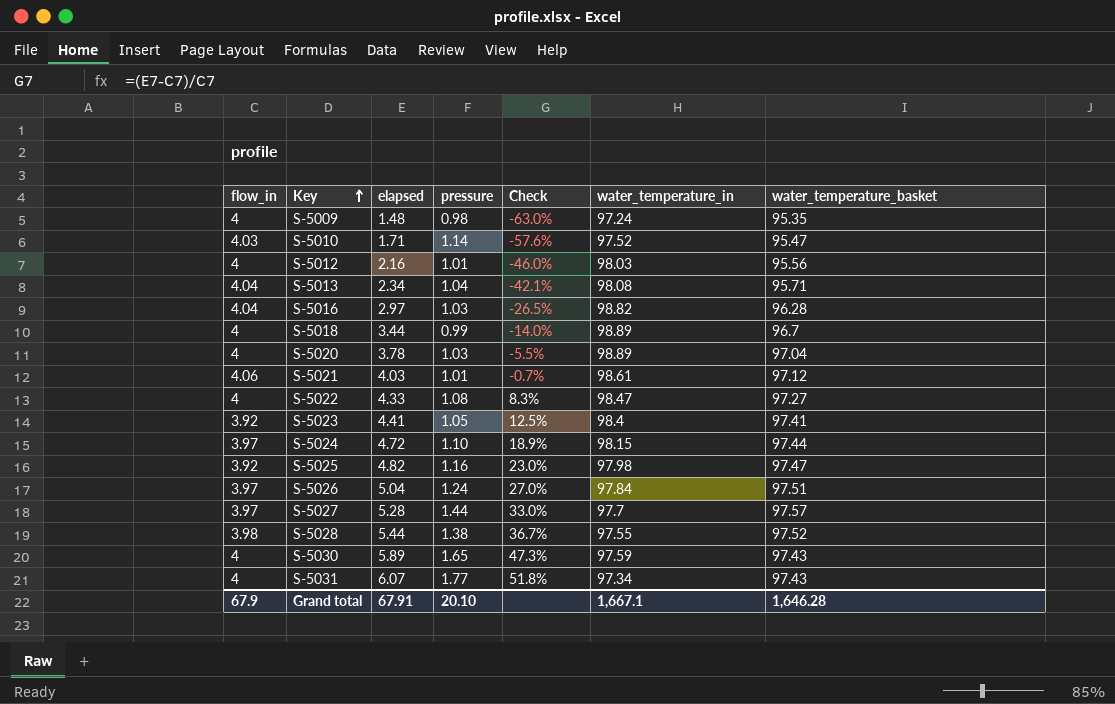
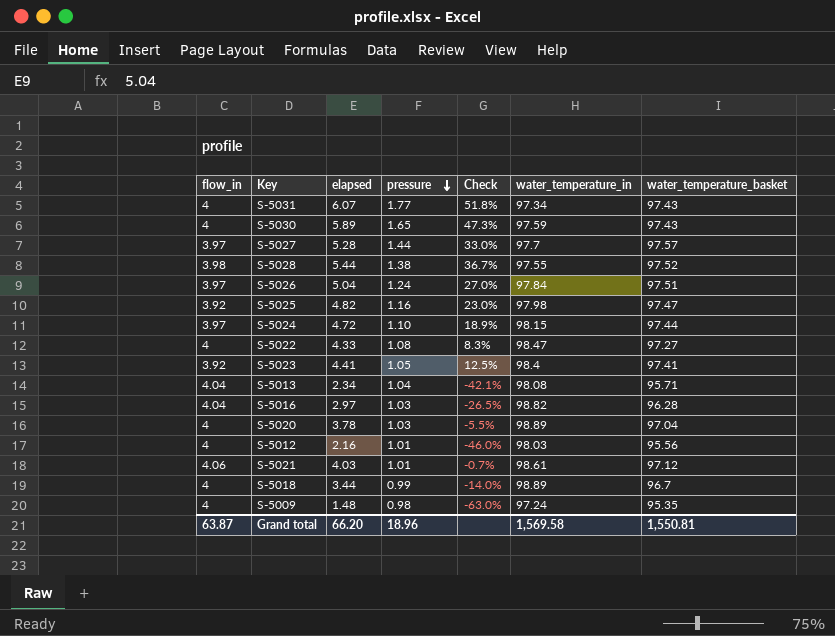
row order: Key ascending -> pressure descending
row S-5010: 4.03 | 1.71 | 1.14 | -57.6% | 97.52 | 95.47 -> none
Grand total | flow_in: 67.9 -> 63.87
Grand total | elapsed: 67.91 -> 66.20
Grand total | pressure: 20.10 -> 18.96
Grand total | water_temperature_in: 1,667.1 -> 1,569.58
Grand total | water_temperature_basket: 1,646.28 -> 1,550.81

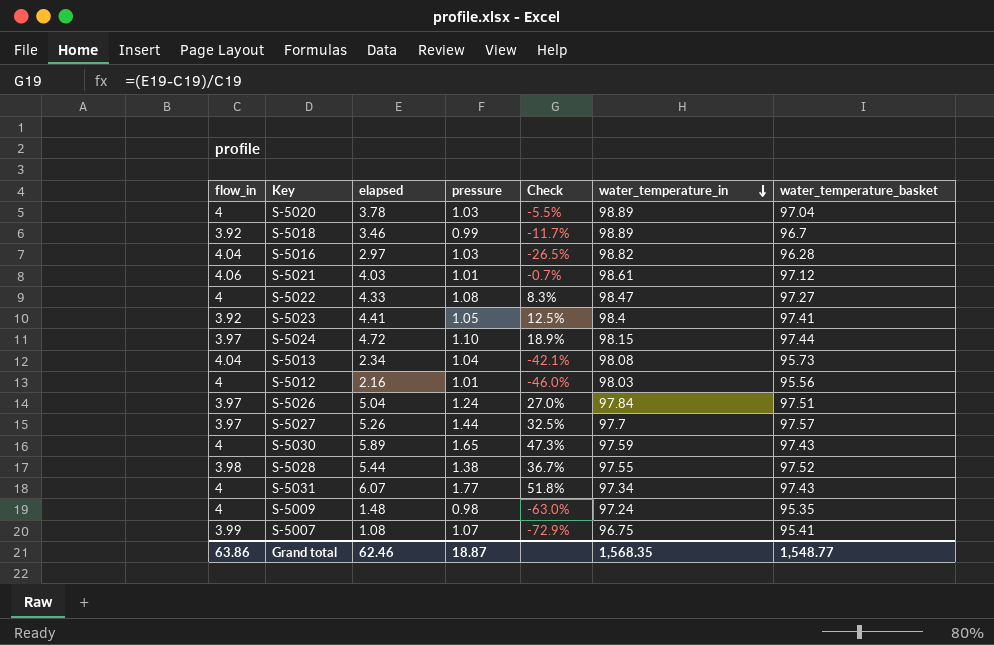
row order: pressure descending -> water_temperature_in descending
row S-5025: 3.92 | 4.82 | 1.16 | 23.0% | 97.98 | 97.47 -> none
S-5018 | flow_in: 4 -> 3.92
S-5018 | elapsed: 3.44 -> 3.46
S-5018 | Check: -14.0% -> -11.7%
S-5013 | water_temperature_basket: 95.71 -> 95.73
S-5027 | elapsed: 5.28 -> 5.26
S-5027 | Check: 33.0% -> 32.5%
row S-5007: none -> 3.99 | 1.08 | 1.07 | -72.9% | 96.75 | 95.41
Grand total | flow_in: 63.87 -> 63.86
Grand total | elapsed: 66.20 -> 62.46
Grand total | pressure: 18.96 -> 18.87
Grand total | water_temperature_in: 1,569.58 -> 1,568.35
Grand total | water_temperature_basket: 1,550.81 -> 1,548.77

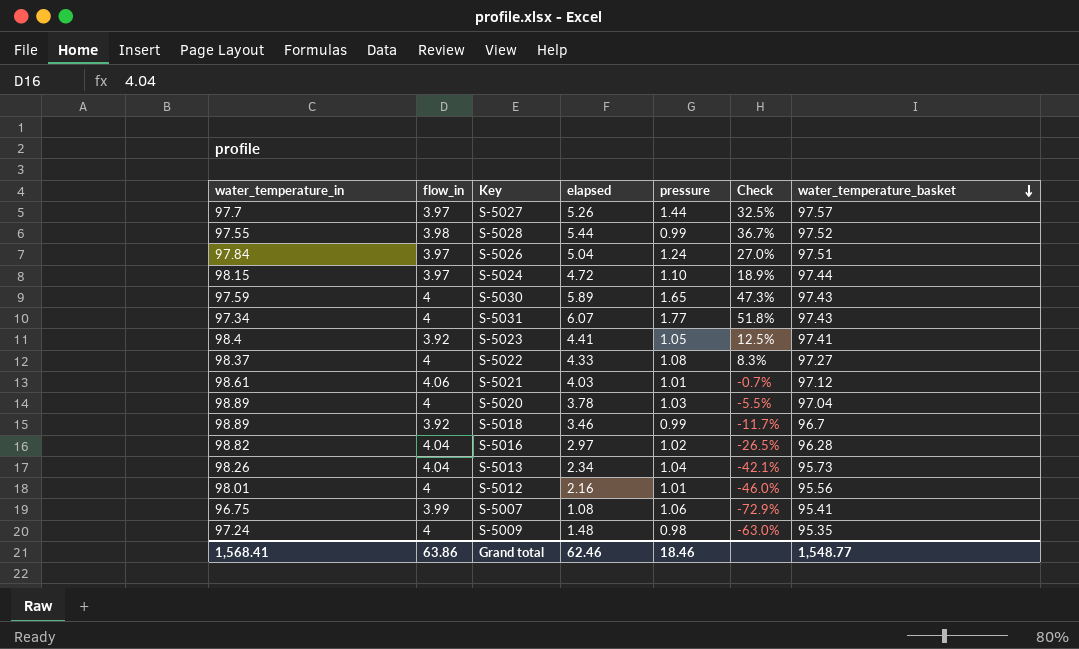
row order: water_temperature_in descending -> water_temperature_basket descending
column water_temperature_in | position: 6 -> 1
S-5028 | pressure: 1.38 -> 0.99
S-5022 | water_temperature_in: 98.47 -> 98.37
S-5016 | pressure: 1.03 -> 1.02
S-5013 | water_temperature_in: 98.08 -> 98.26
S-5012 | water_temperature_in: 98.03 -> 98.01
S-5007 | pressure: 1.07 -> 1.06
Grand total | water_temperature_in: 1,568.35 -> 1,568.41
Grand total | pressure: 18.87 -> 18.46

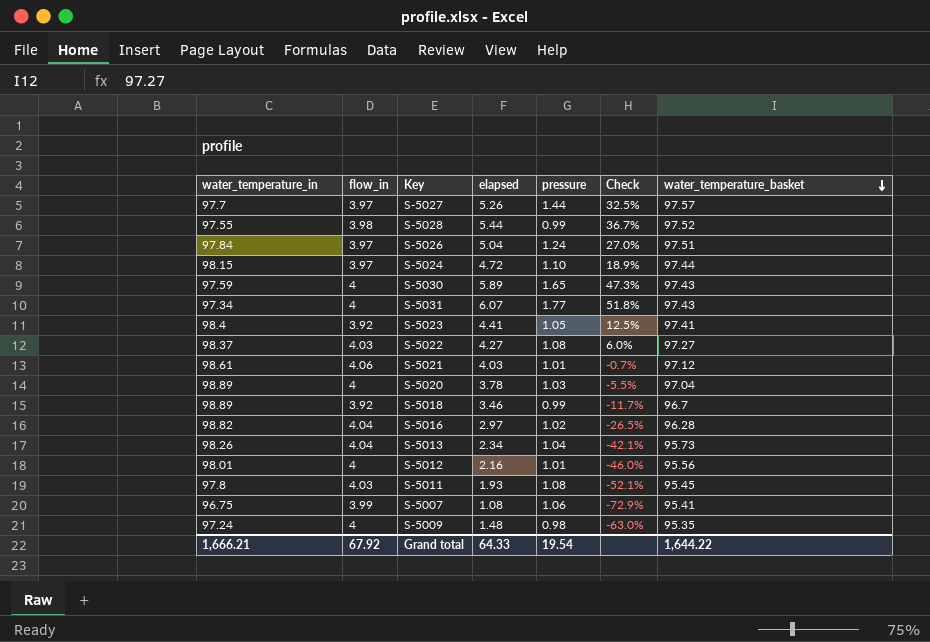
S-5022 | flow_in: 4 -> 4.03
S-5022 | elapsed: 4.33 -> 4.27
S-5022 | Check: 8.3% -> 6.0%
row S-5011: none -> 97.8 | 4.03 | 1.93 | 1.08 | -52.1% | 95.45
Grand total | water_temperature_in: 1,568.41 -> 1,666.21
Grand total | flow_in: 63.86 -> 67.92
Grand total | elapsed: 62.46 -> 64.33
Grand total | pressure: 18.46 -> 19.54
Grand total | water_temperature_basket: 1,548.77 -> 1,644.22

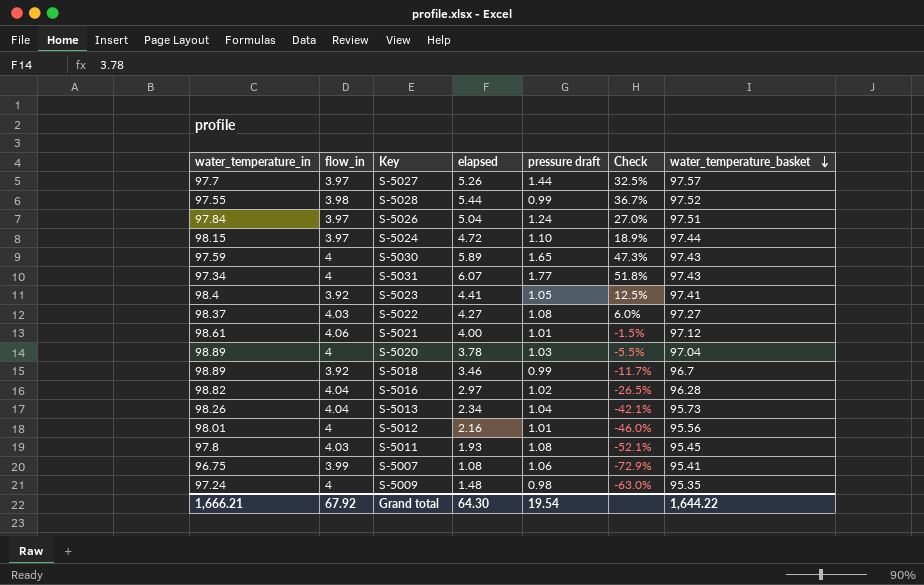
column name: pressure -> pressure draft
S-5021 | elapsed: 4.03 -> 4.00
S-5021 | Check: -0.7% -> -1.5%
Grand total | elapsed: 64.33 -> 64.30

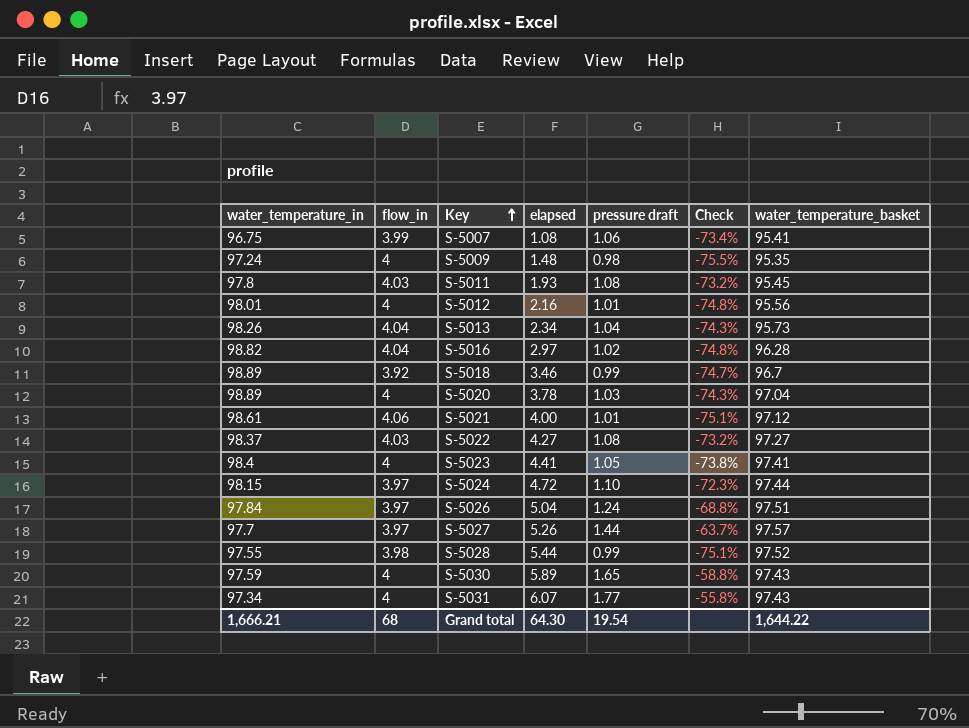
row order: water_temperature_basket descending -> Key ascending
column Check | formula: ([elapsed] - [flow_in]) / [flow_in] -> ([pressure draft] - [flow_in]) / [flow_in]
S-5023 | flow_in: 3.92 -> 4
Grand total | flow_in: 67.92 -> 68

